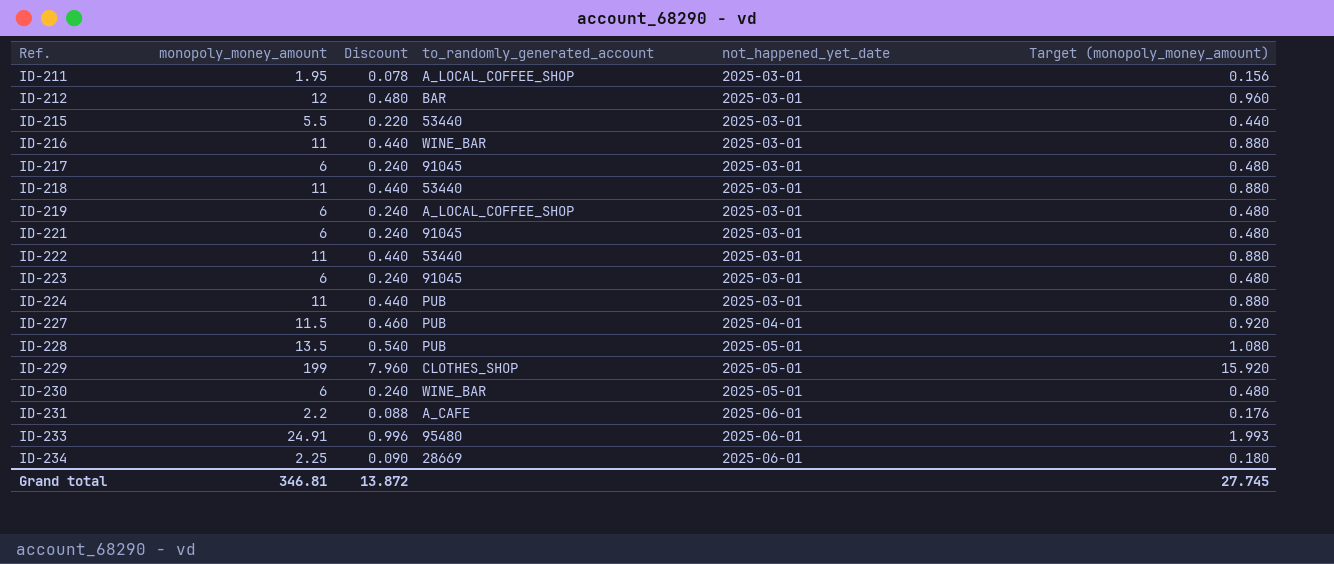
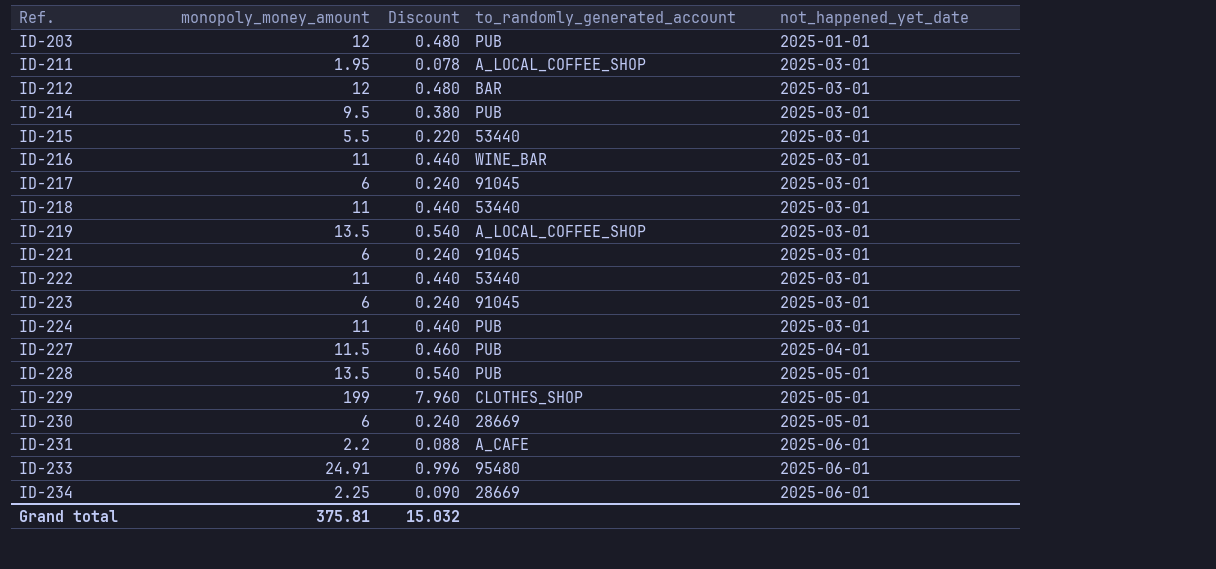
column Target (monopoly_money_amount) | formula: [monopoly_money_amount] * 0.08 -> none
row ID-203: none -> 12 | 0.480 | PUB | 2025-01-01
row ID-214: none -> 9.5 | 0.380 | PUB | 2025-03-01
ID-219 | monopoly_money_amount: 6 -> 13.5
ID-219 | Discount: 0.240 -> 0.540
ID-230 | to_randomly_generated_account: WINE_BAR -> 28669
Grand total | monopoly_money_amount: 346.81 -> 375.81
Grand total | Discount: 13.872 -> 15.032

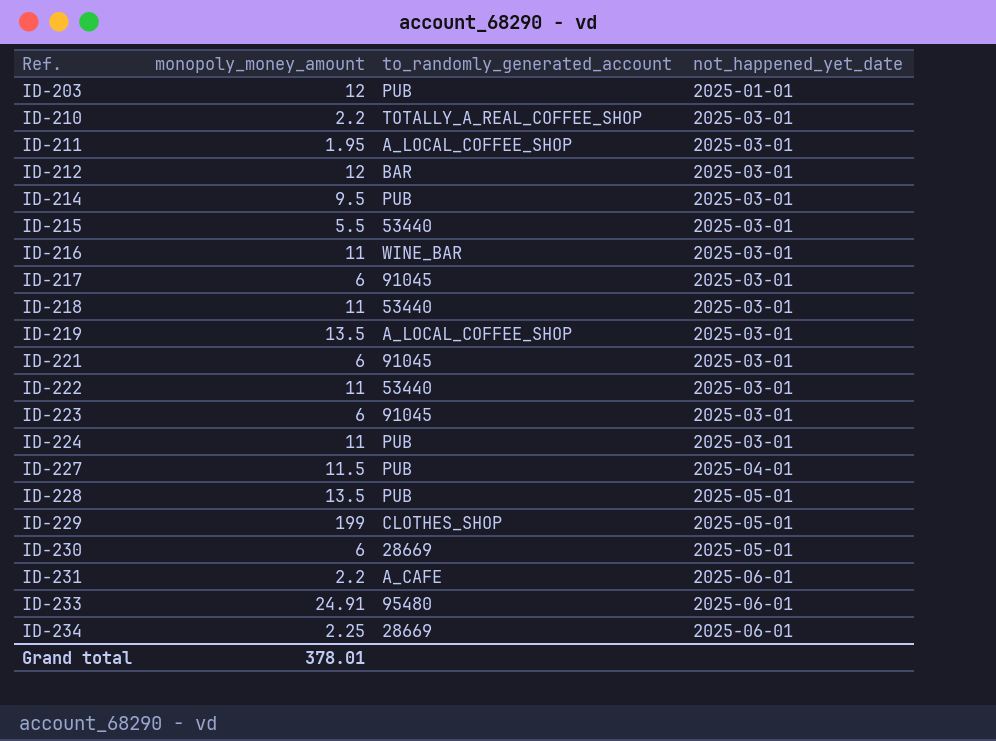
column Discount | formula: [monopoly_money_amount] * 0.04 -> none
row ID-210: none -> 2.2 | TOTALLY_A_REAL_COFFEE_SHOP | 2025-03-01
Grand total | monopoly_money_amount: 375.81 -> 378.01

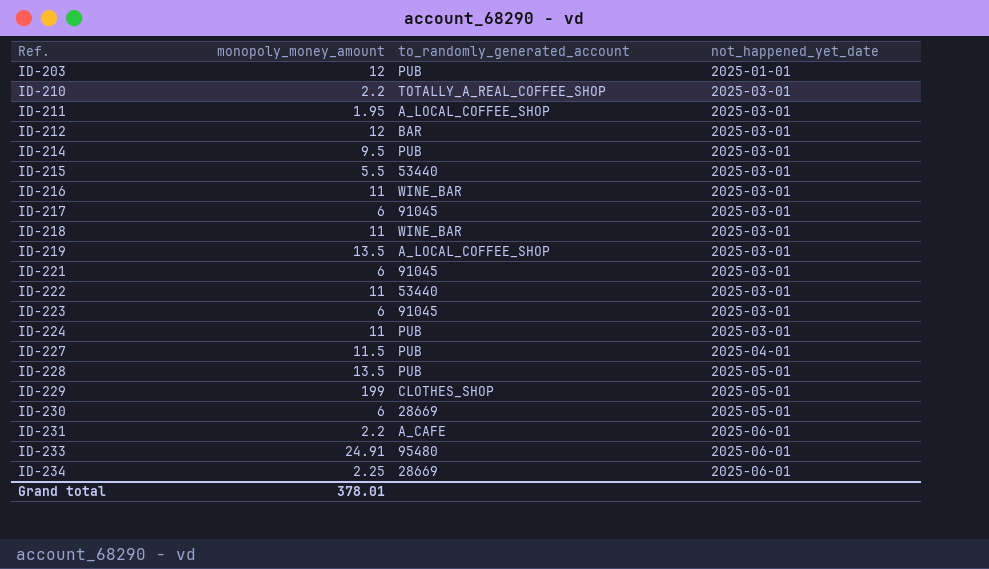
ID-218 | to_randomly_generated_account: 53440 -> WINE_BAR

